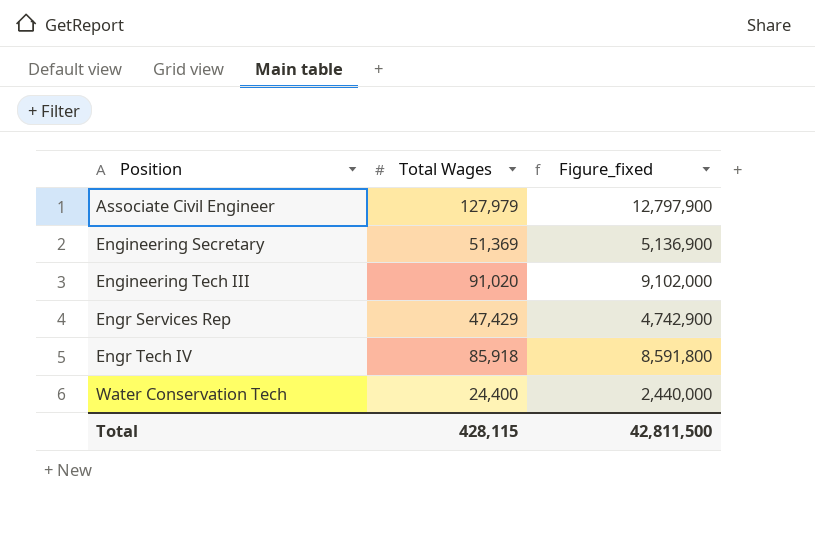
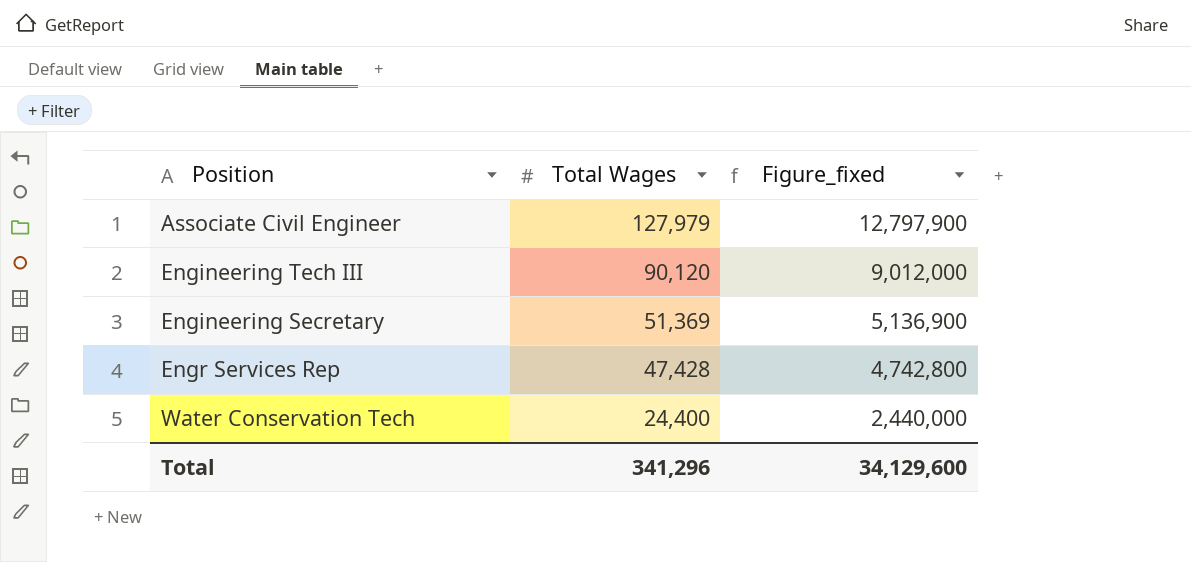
row order: Position ascending -> Total Wages descending
row Engr Tech IV: 85,918 | 8,591,800 -> none
Engineering Tech III | Total Wages: 91,020 -> 90,120
Engineering Tech III | Figure_fixed: 9,102,000 -> 9,012,000
Engr Services Rep | Total Wages: 47,429 -> 47,428
Engr Services Rep | Figure_fixed: 4,742,900 -> 4,742,800
Total | Total Wages: 428,115 -> 341,296
Total | Figure_fixed: 42,811,500 -> 34,129,600

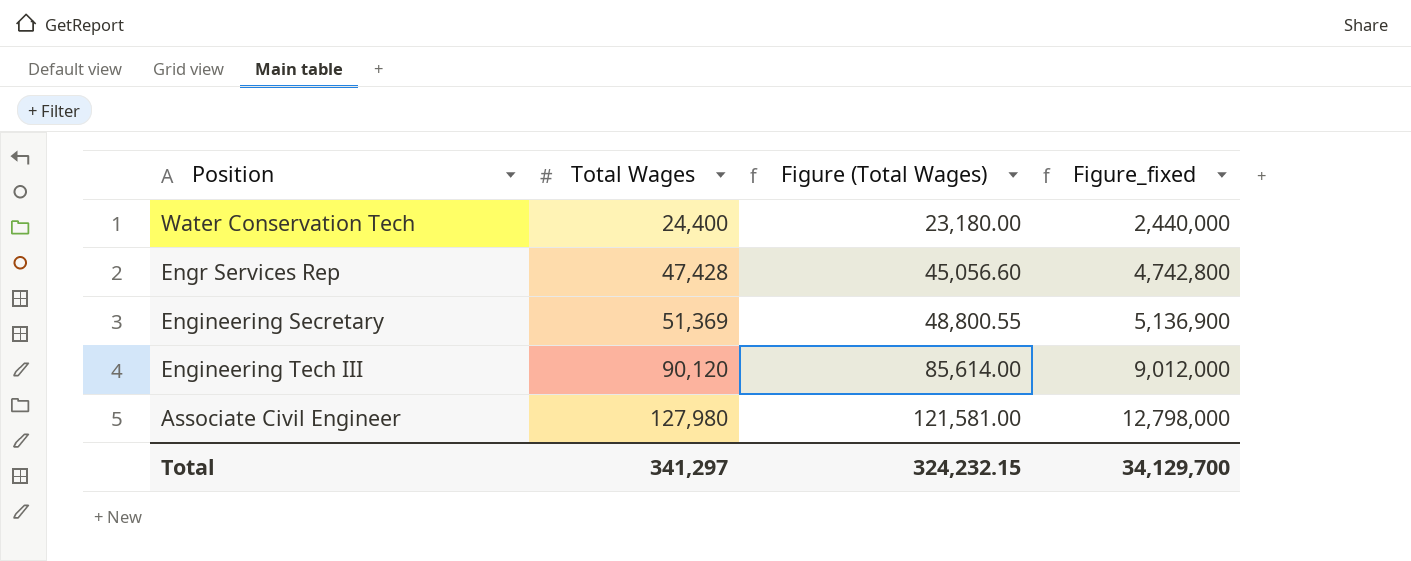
row order: Total Wages descending -> Total Wages ascending
column Figure (Total Wages) | formula: none -> [Total Wages] * 0.95
Associate Civil Engineer | Total Wages: 127,979 -> 127,980
Associate Civil Engineer | Figure_fixed: 12,797,900 -> 12,798,000
Total | Total Wages: 341,296 -> 341,297
Total | Figure_fixed: 34,129,600 -> 34,129,700

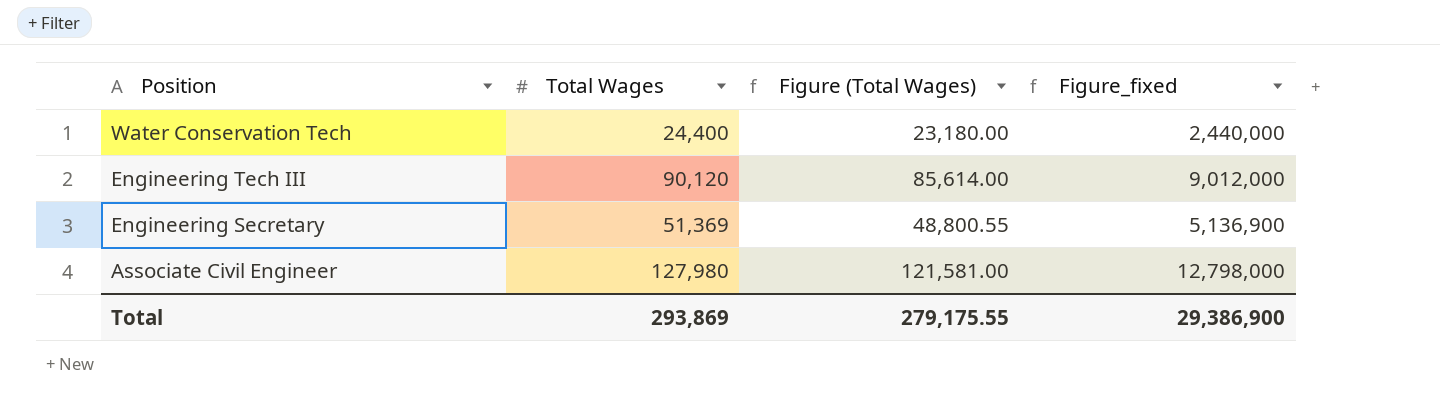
row order: Total Wages ascending -> Position descending
row Engr Services Rep: 47,428 | 45,056.60 | 4,742,800 -> none
Total | Total Wages: 341,297 -> 293,869
Total | Figure (Total Wages): 324,232.15 -> 279,175.55
Total | Figure_fixed: 34,129,700 -> 29,386,900

